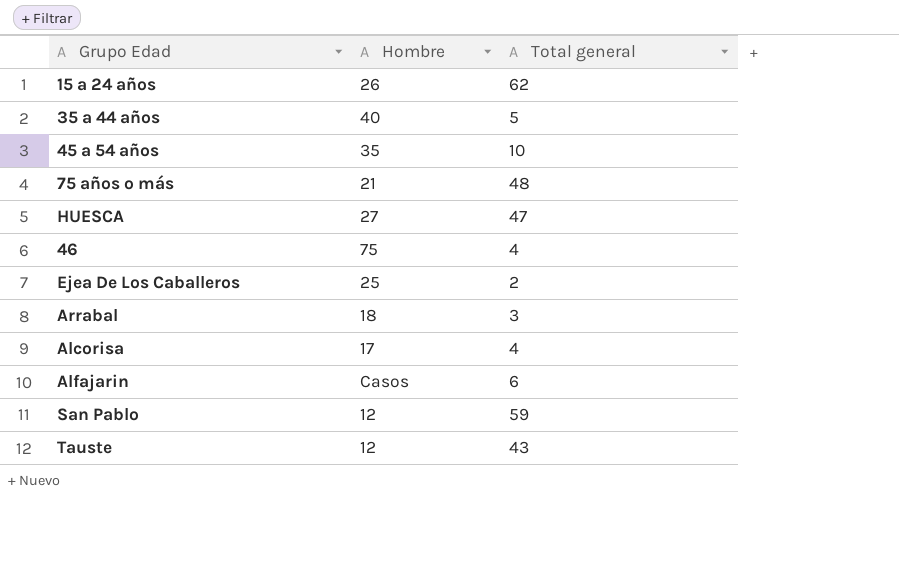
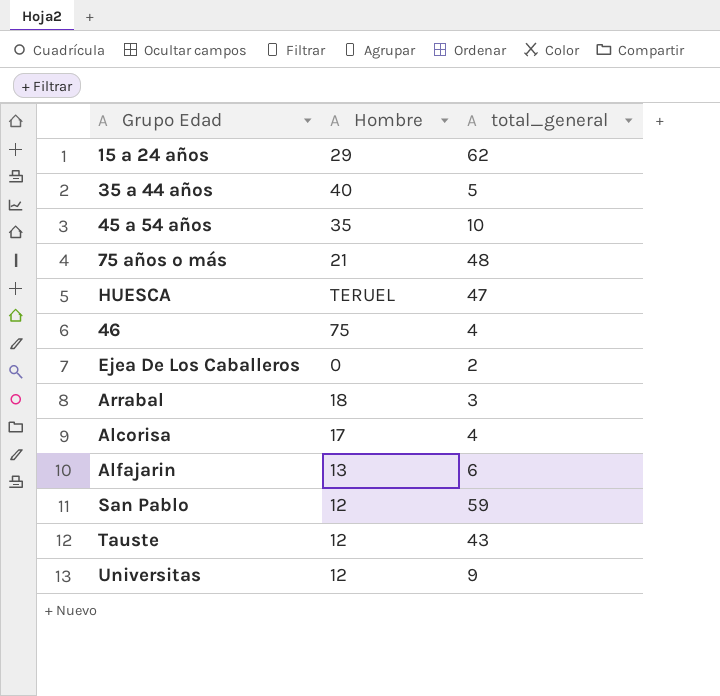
column name: Total general -> total_general
15 a 24 años | Hombre: 26 -> 29
HUESCA | Hombre: 27 -> TERUEL
Ejea De Los Caballeros | Hombre: 25 -> 0
Alfajarin | Hombre: Casos -> 13
row Universitas: none -> 12 | 9

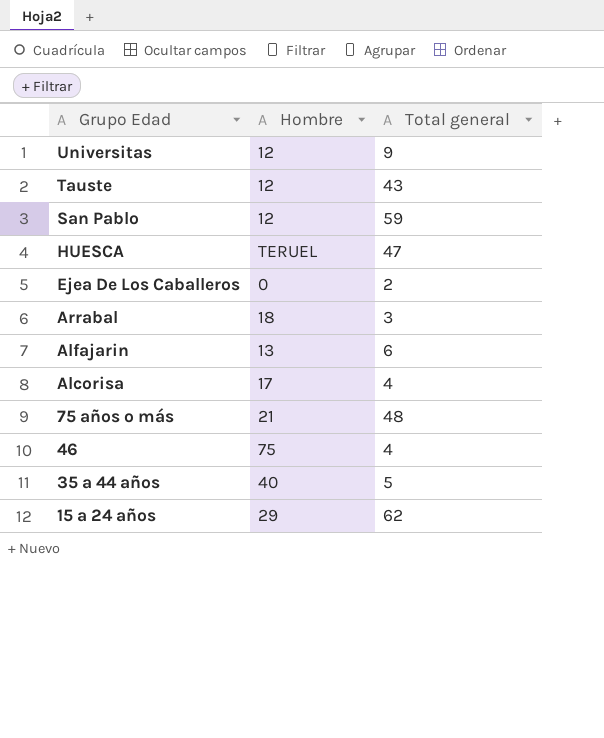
row order: none -> Grupo Edad descending
column name: total_general -> Total general
row 45 a 54 años: 35 | 10 -> none

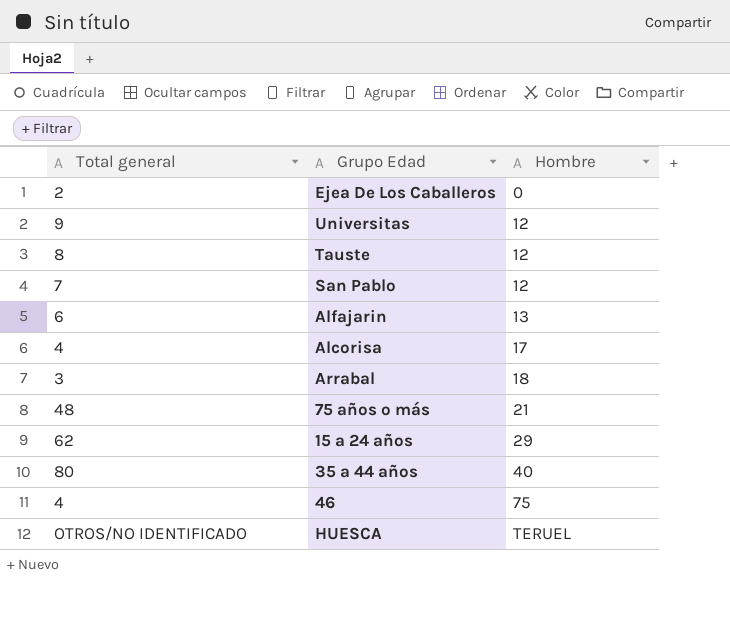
row order: Grupo Edad descending -> Hombre ascending
column Total general | position: 3 -> 1
Tauste | Total general: 43 -> 8
San Pablo | Total general: 59 -> 7
35 a 44 años | Total general: 5 -> 80
HUESCA | Total general: 47 -> OTROS/NO IDENTIFICADO

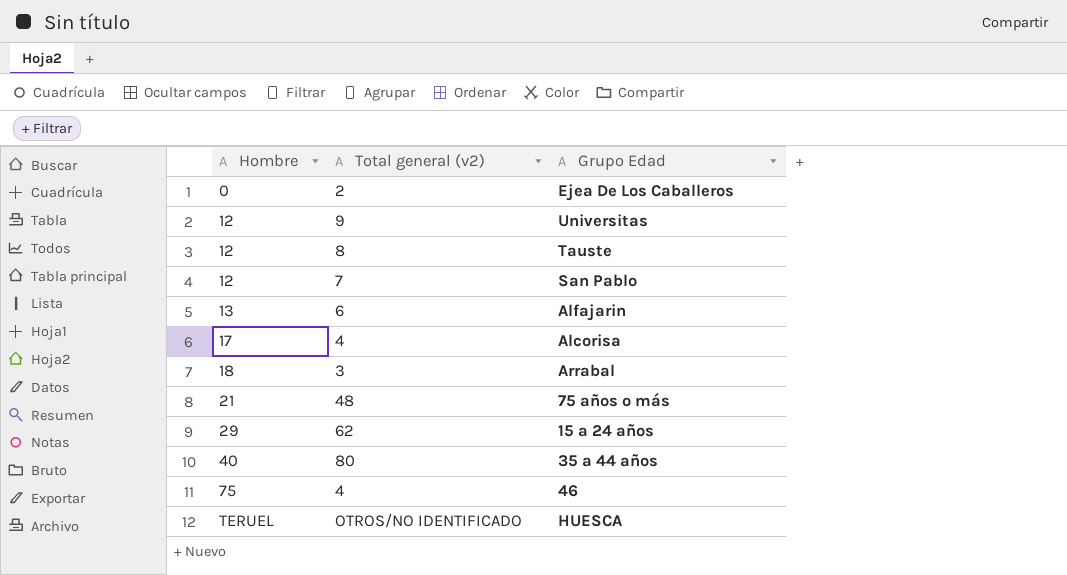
column Hombre | position: 3 -> 1
column name: Total general -> Total general (v2)

